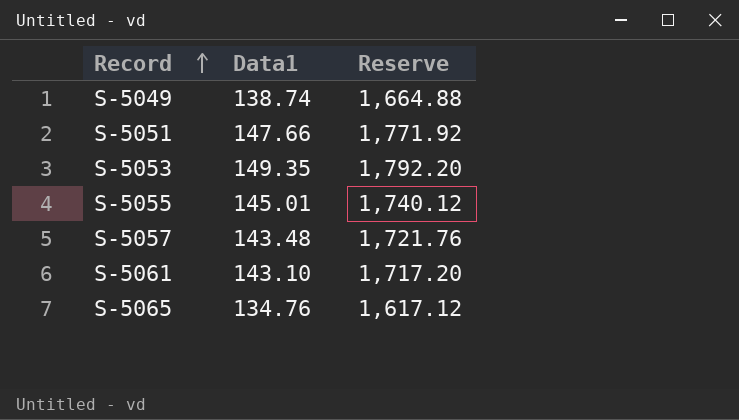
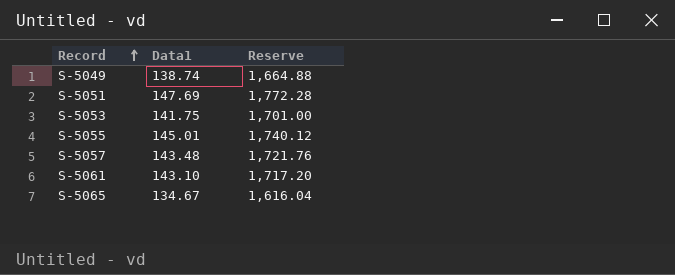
S-5051 | Data1: 147.66 -> 147.69
S-5051 | Reserve: 1,771.92 -> 1,772.28
S-5053 | Data1: 149.35 -> 141.75
S-5053 | Reserve: 1,792.20 -> 1,701.00
S-5065 | Data1: 134.76 -> 134.67
S-5065 | Reserve: 1,617.12 -> 1,616.04

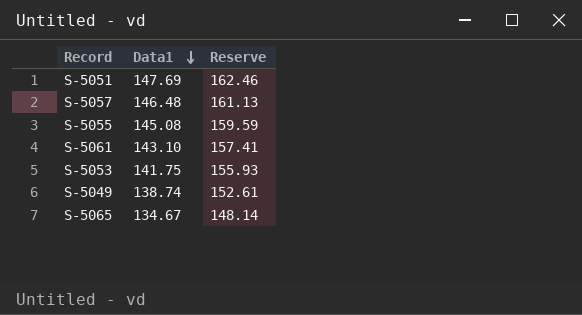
row order: Record ascending -> Data1 descending
column Reserve | formula: [Data1] * 12 -> [Data1] * 1.1
S-5057 | Data1: 143.48 -> 146.48
S-5055 | Data1: 145.01 -> 145.08

